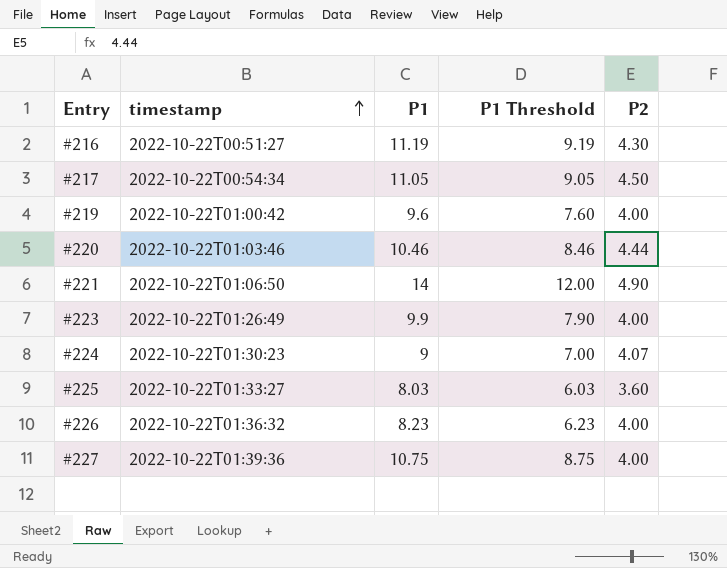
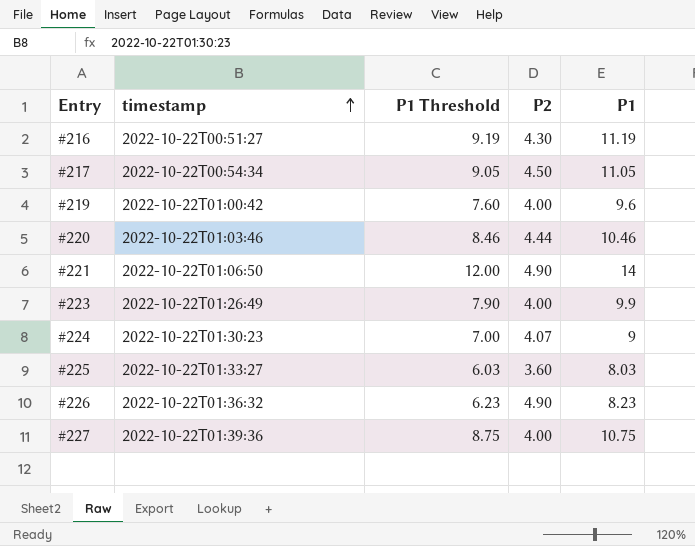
column P1 | position: 3 -> 5
#226 | P2: 4.00 -> 4.90

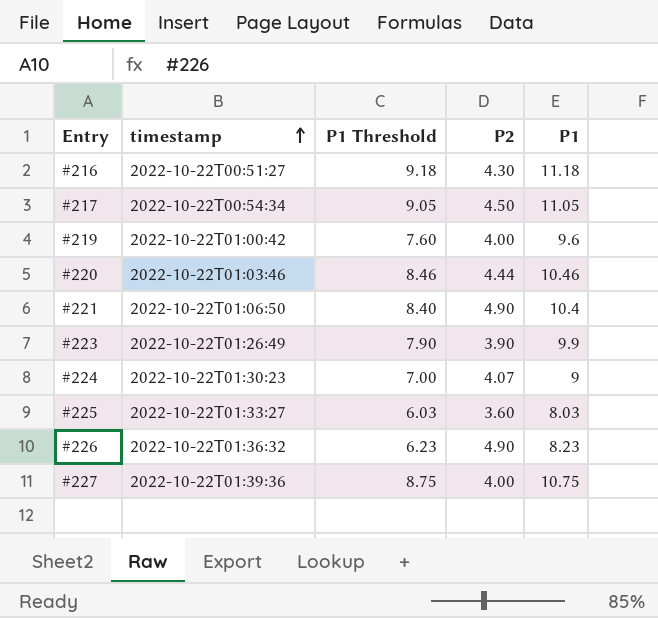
#216 | P1 Threshold: 9.19 -> 9.18
#216 | P1: 11.19 -> 11.18
#221 | P1 Threshold: 12.00 -> 8.40
#221 | P1: 14 -> 10.4
#223 | P2: 4.00 -> 3.90

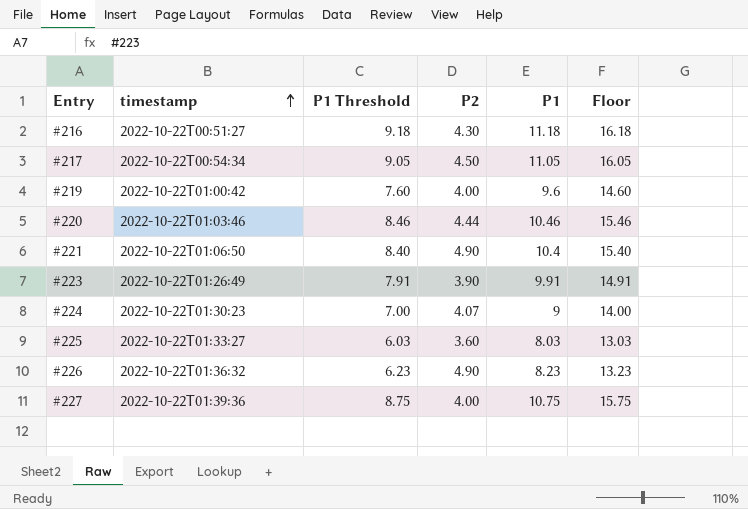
column Floor | formula: none -> [P1] + 5
#223 | P1 Threshold: 7.90 -> 7.91
#223 | P1: 9.9 -> 9.91

